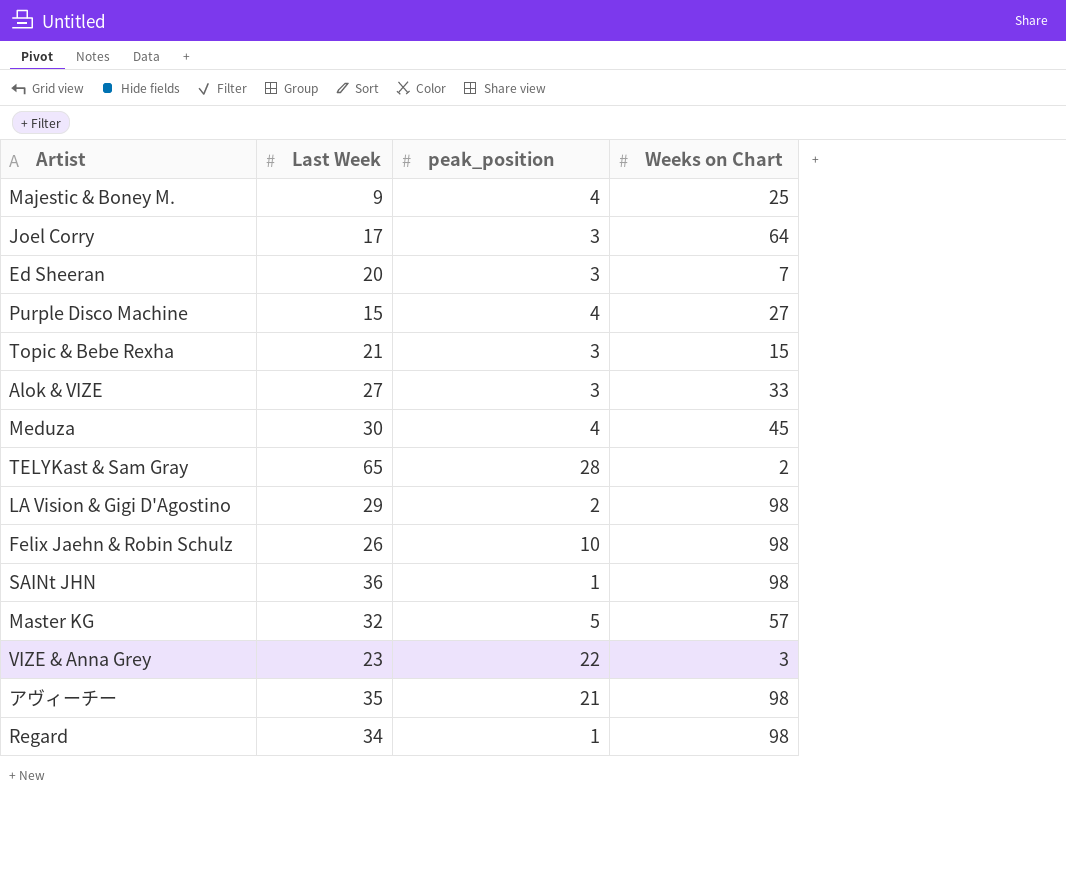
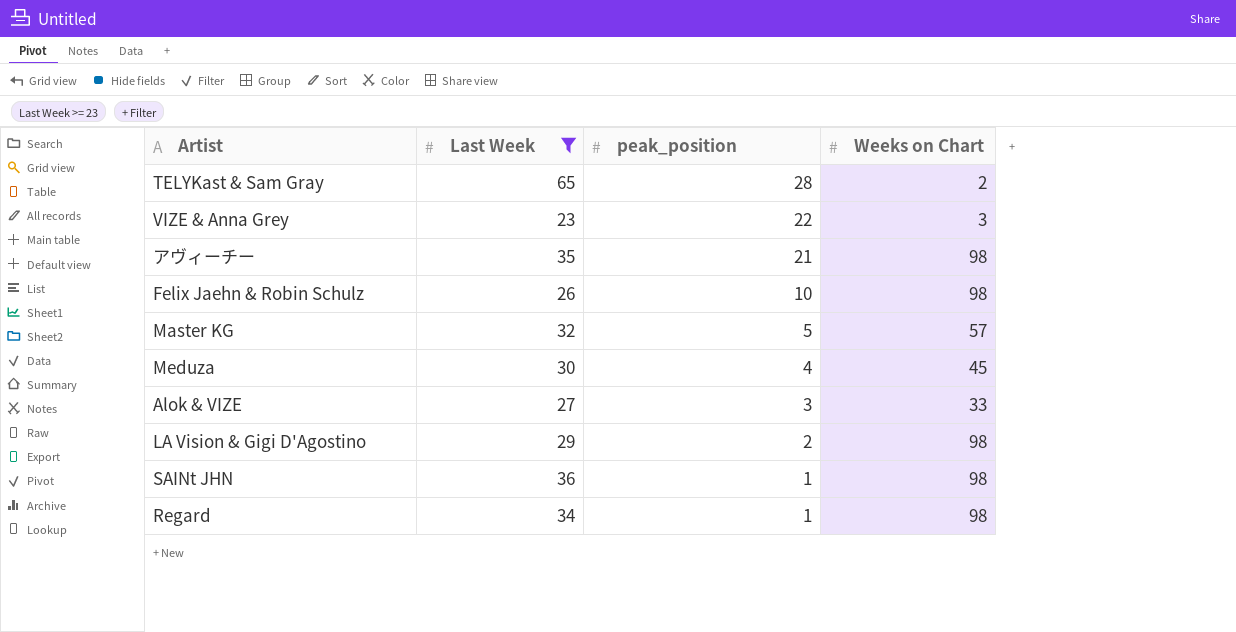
filter: none -> Last Week >= 23
row order: none -> peak_position descending

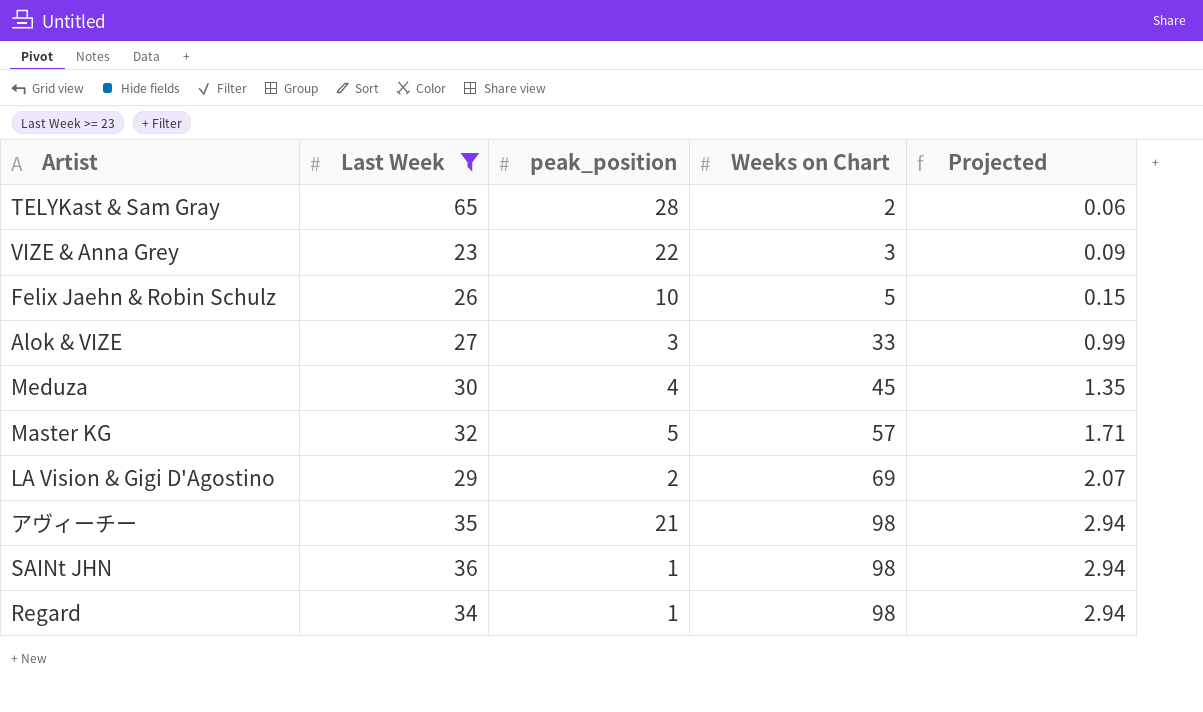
row order: peak_position descending -> Weeks on Chart ascending
column Projected | formula: none -> [Weeks on Chart] * 0.03
Felix Jaehn & Robin Schulz | Weeks on Chart: 98 -> 5
LA Vision & Gigi D'Agostino | Weeks on Chart: 98 -> 69

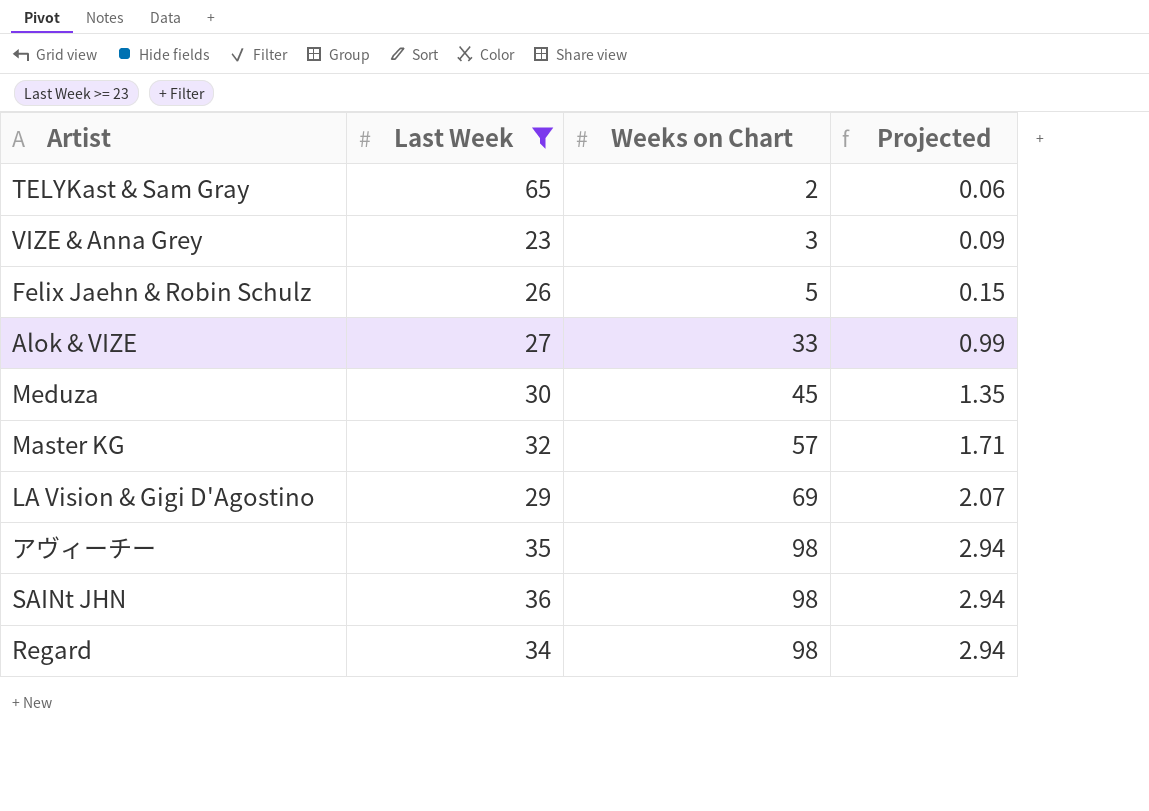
column peak_position | position: 3 -> none

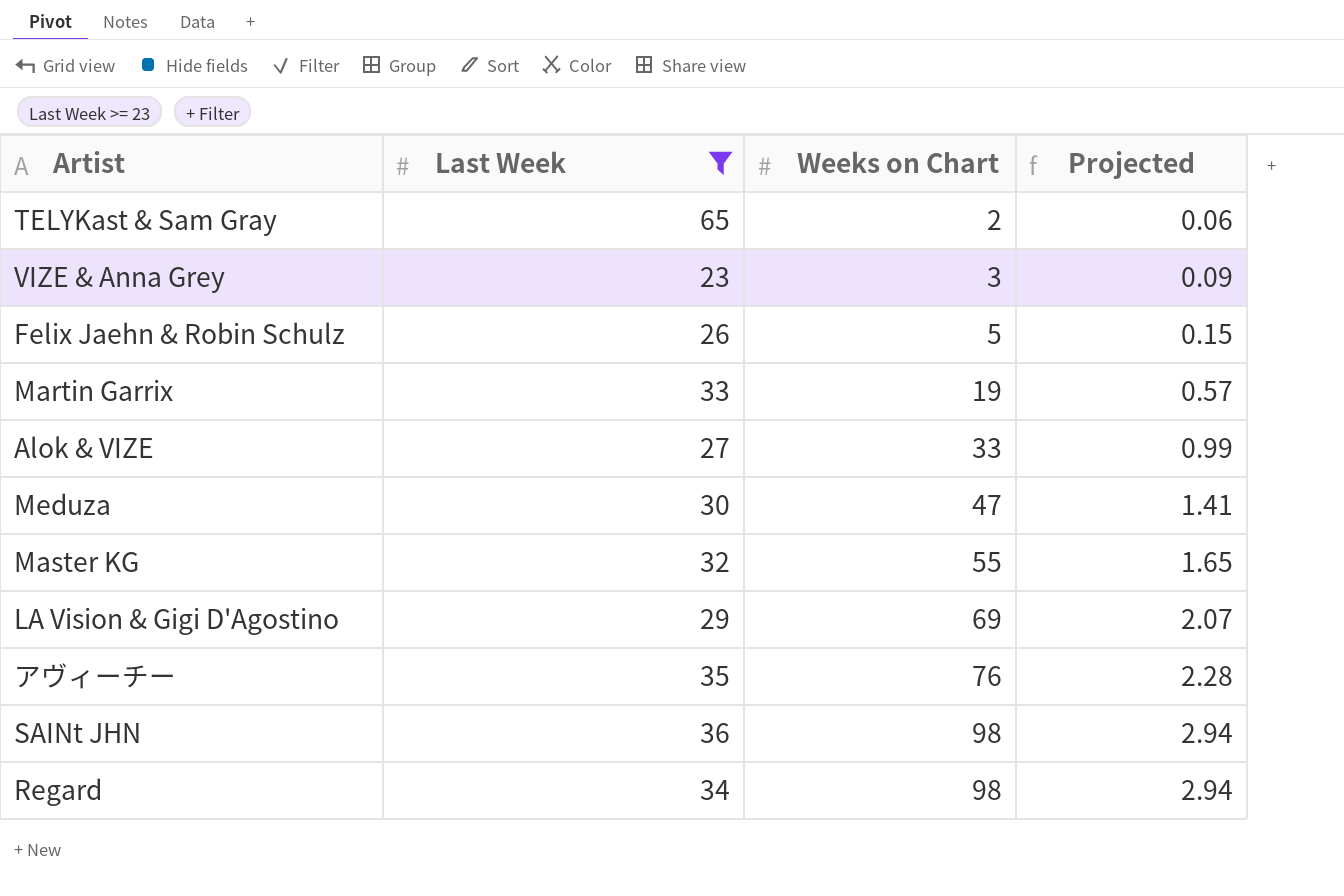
row Martin Garrix: none -> 33 | 19 | 0.57
Meduza | Weeks on Chart: 45 -> 47
Meduza | Projected: 1.35 -> 1.41
Master KG | Weeks on Chart: 57 -> 55
Master KG | Projected: 1.71 -> 1.65
アヴィーチー | Weeks on Chart: 98 -> 76
アヴィーチー | Projected: 2.94 -> 2.28

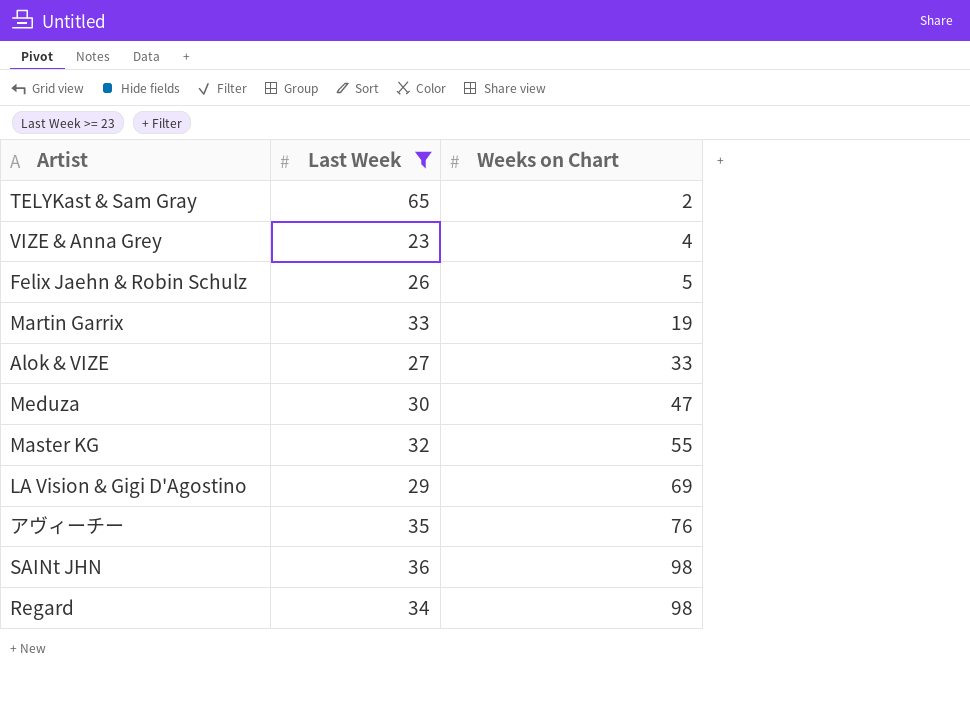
column Projected | formula: [Weeks on Chart] * 0.03 -> none
VIZE & Anna Grey | Weeks on Chart: 3 -> 4

